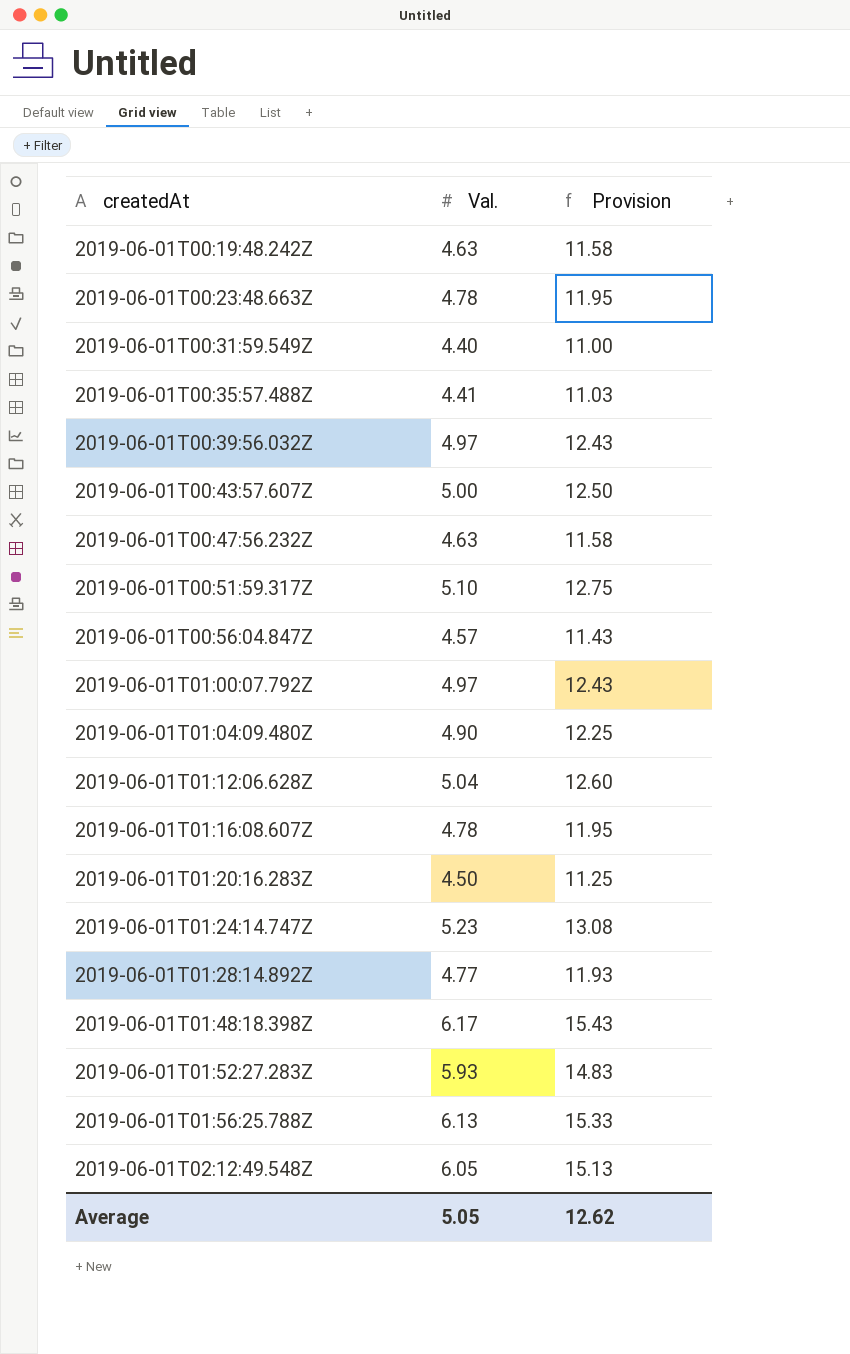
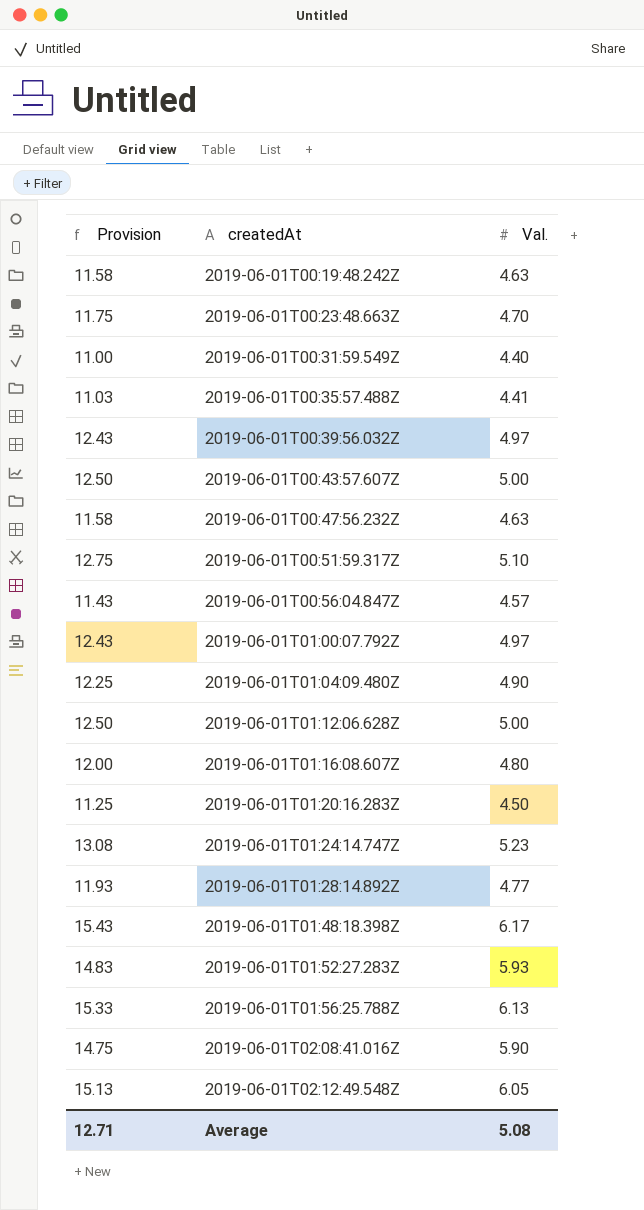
column Provision | position: 3 -> 1
2019-06-01T00:23:48.663Z | Provision: 11.95 -> 11.75
2019-06-01T00:23:48.663Z | Val.: 4.78 -> 4.70
2019-06-01T01:12:06.628Z | Provision: 12.60 -> 12.50
2019-06-01T01:12:06.628Z | Val.: 5.04 -> 5.00
2019-06-01T01:16:08.607Z | Provision: 11.95 -> 12.00
2019-06-01T01:16:08.607Z | Val.: 4.78 -> 4.80
row 2019-06-01T02:08:41.016Z: none -> 14.75 | 5.90
Average | Provision: 12.62 -> 12.71
Average | Val.: 5.05 -> 5.08

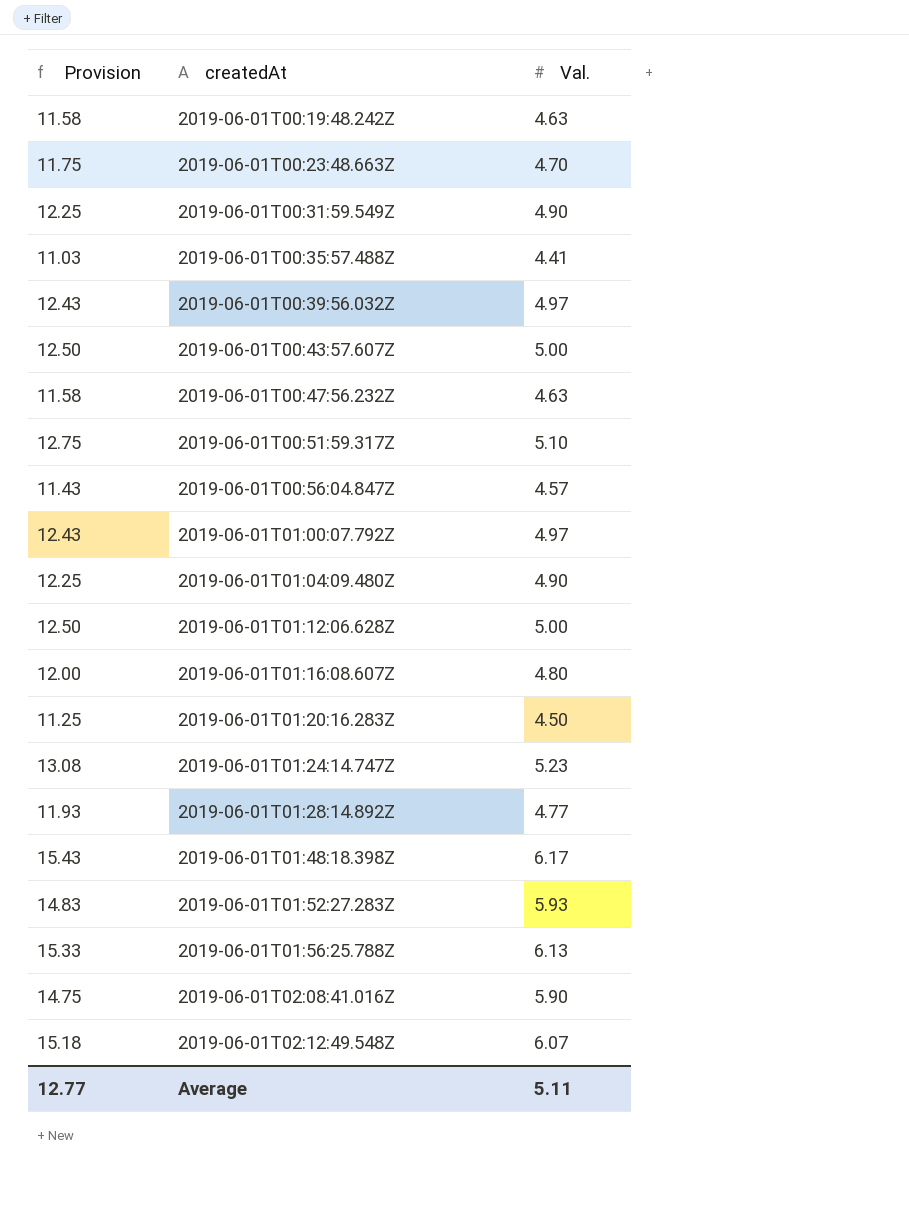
2019-06-01T00:31:59.549Z | Provision: 11.00 -> 12.25
2019-06-01T00:31:59.549Z | Val.: 4.40 -> 4.90
2019-06-01T02:12:49.548Z | Provision: 15.13 -> 15.18
2019-06-01T02:12:49.548Z | Val.: 6.05 -> 6.07
Average | Provision: 12.71 -> 12.77
Average | Val.: 5.08 -> 5.11

